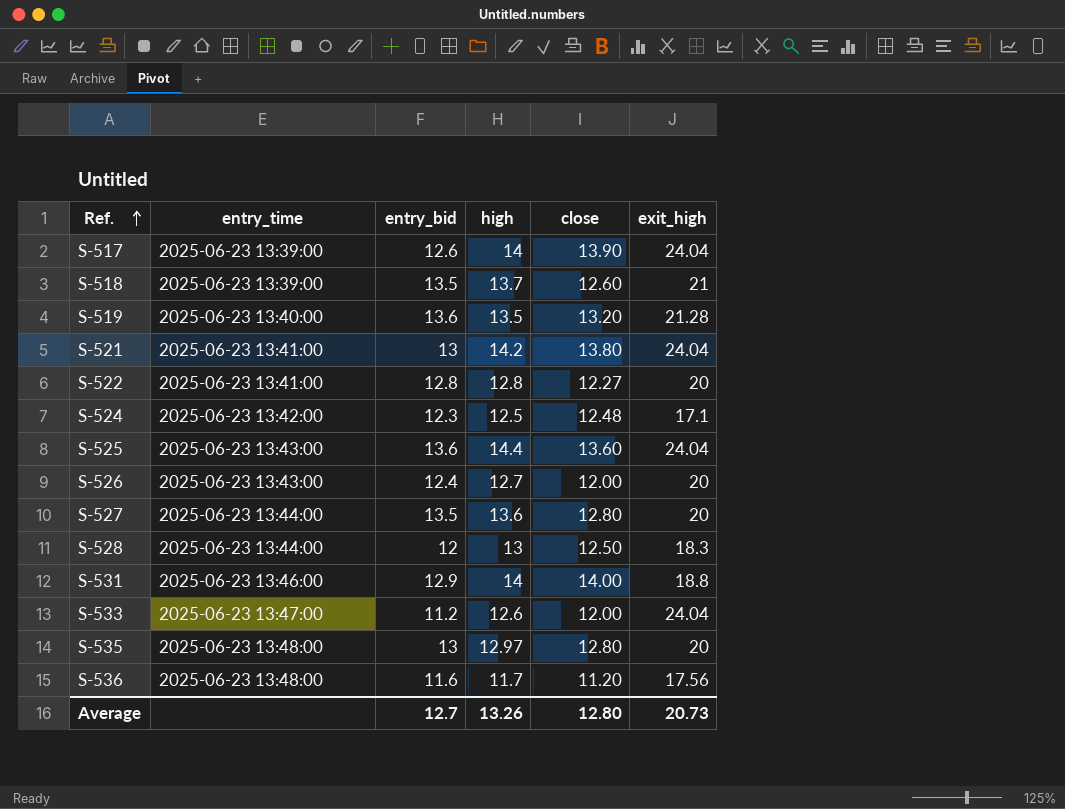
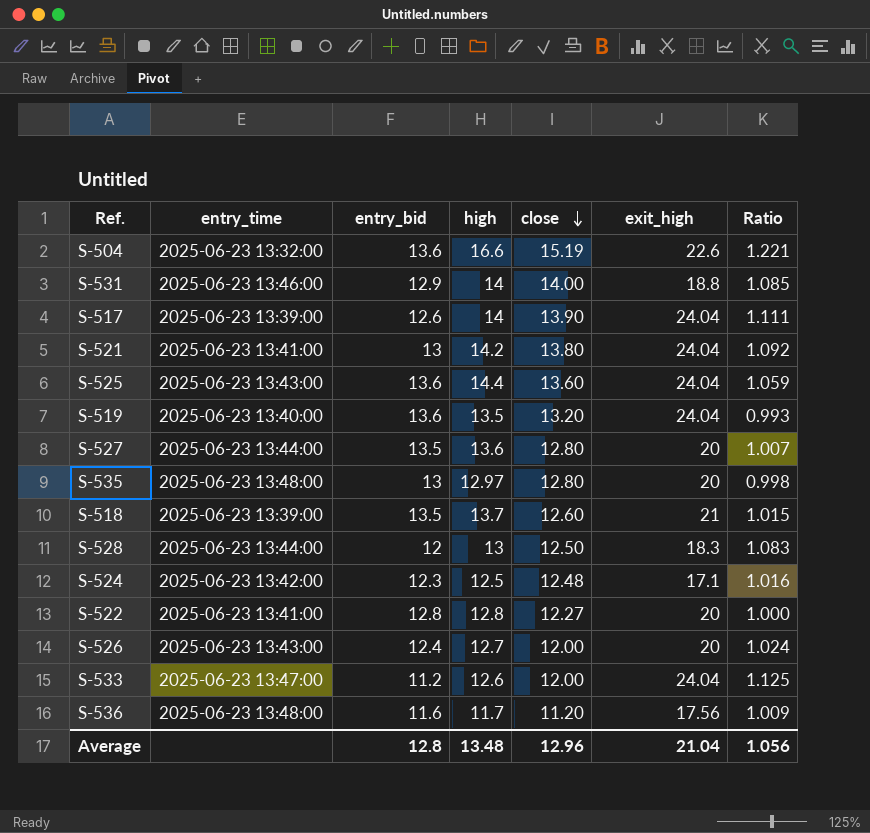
row order: Ref. ascending -> close descending
column Ratio | formula: none -> [high] / [entry_bid]
row S-504: none -> 2025-06-23 13:32:00 | 13.6 | 16.6 | 15.19 | 22.6 | 1.221
S-519 | exit_high: 21.28 -> 24.04
Average | entry_bid: 12.7 -> 12.8
Average | high: 13.26 -> 13.48
Average | close: 12.80 -> 12.96
Average | exit_high: 20.73 -> 21.04

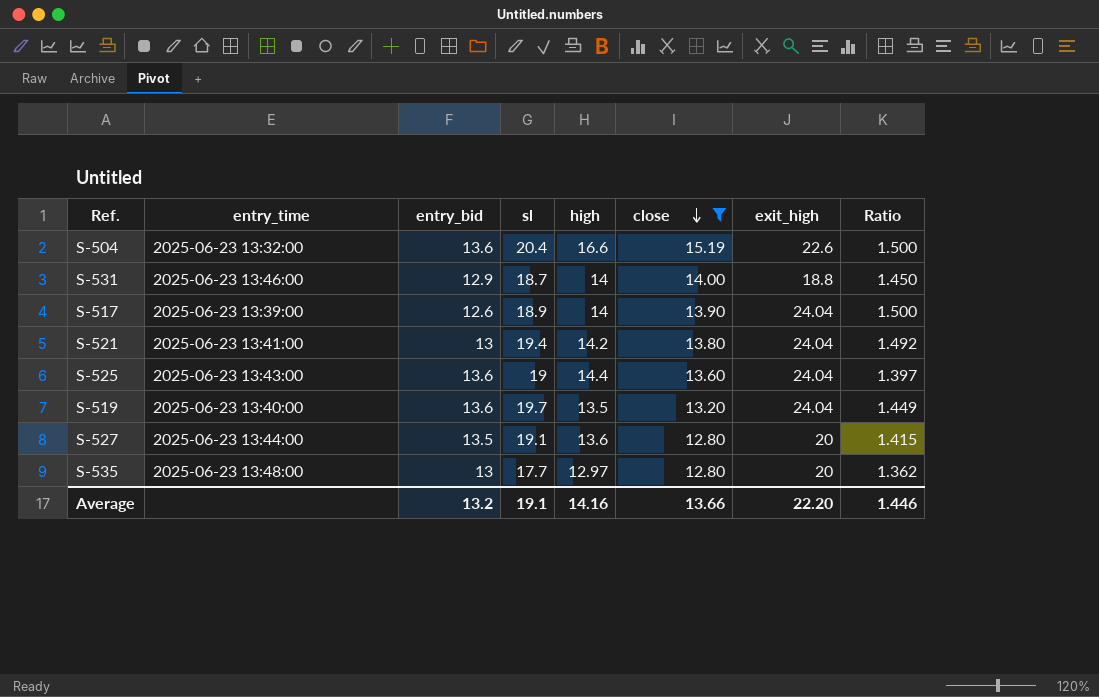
filter: none -> close >= 12.80
column sl | position: none -> 4
column Ratio | formula: [high] / [entry_bid] -> [sl] / [entry_bid]
Average | entry_bid: 12.8 -> 13.2
Average | high: 13.48 -> 14.16
Average | close: 12.96 -> 13.66
Average | exit_high: 21.04 -> 22.20
Average | Ratio: 1.056 -> 1.446

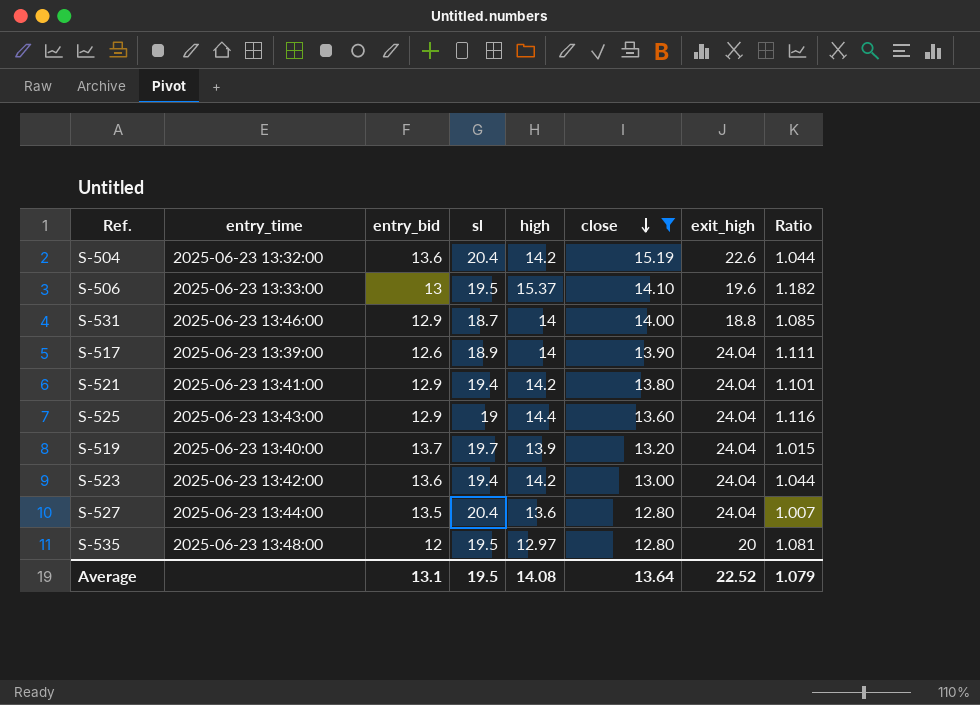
column Ratio | formula: [sl] / [entry_bid] -> [high] / [entry_bid]
S-504 | high: 16.6 -> 14.2
row S-506: none -> 2025-06-23 13:33:00 | 13 | 19.5 | 15.37 | 14.10 | 19.6 | 1.182
S-521 | entry_bid: 13 -> 12.9
S-525 | entry_bid: 13.6 -> 12.9
S-519 | entry_bid: 13.6 -> 13.7
S-519 | high: 13.5 -> 13.9
row S-523: none -> 2025-06-23 13:42:00 | 13.6 | 19.4 | 14.2 | 13.00 | 24.04 | 1.044
S-527 | sl: 19.1 -> 20.4
S-527 | exit_high: 20 -> 24.04
S-535 | entry_bid: 13 -> 12
S-535 | sl: 17.7 -> 19.5
Average | entry_bid: 13.2 -> 13.1
Average | sl: 19.1 -> 19.5
Average | high: 14.16 -> 14.08
Average | close: 13.66 -> 13.64
Average | exit_high: 22.20 -> 22.52
Average | Ratio: 1.446 -> 1.079

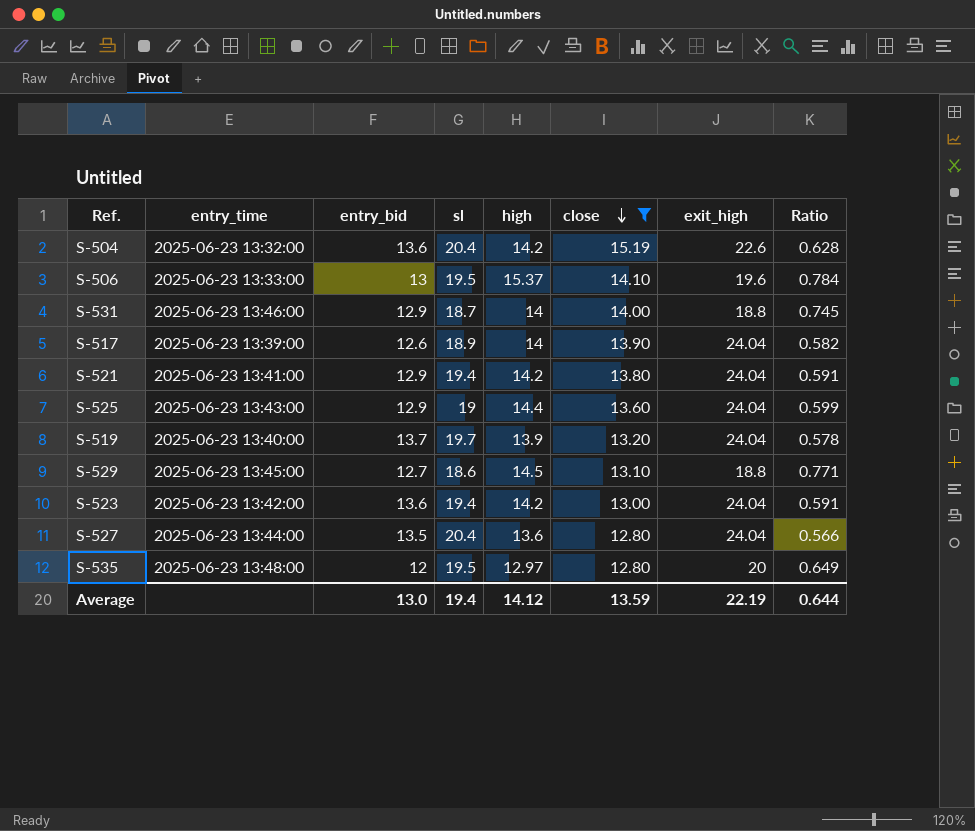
column Ratio | formula: [high] / [entry_bid] -> [high] / [exit_high]
row S-529: none -> 2025-06-23 13:45:00 | 12.7 | 18.6 | 14.5 | 13.10 | 18.8 | 0.771
Average | entry_bid: 13.1 -> 13.0
Average | sl: 19.5 -> 19.4
Average | high: 14.08 -> 14.12
Average | close: 13.64 -> 13.59
Average | exit_high: 22.52 -> 22.19
Average | Ratio: 1.079 -> 0.644

